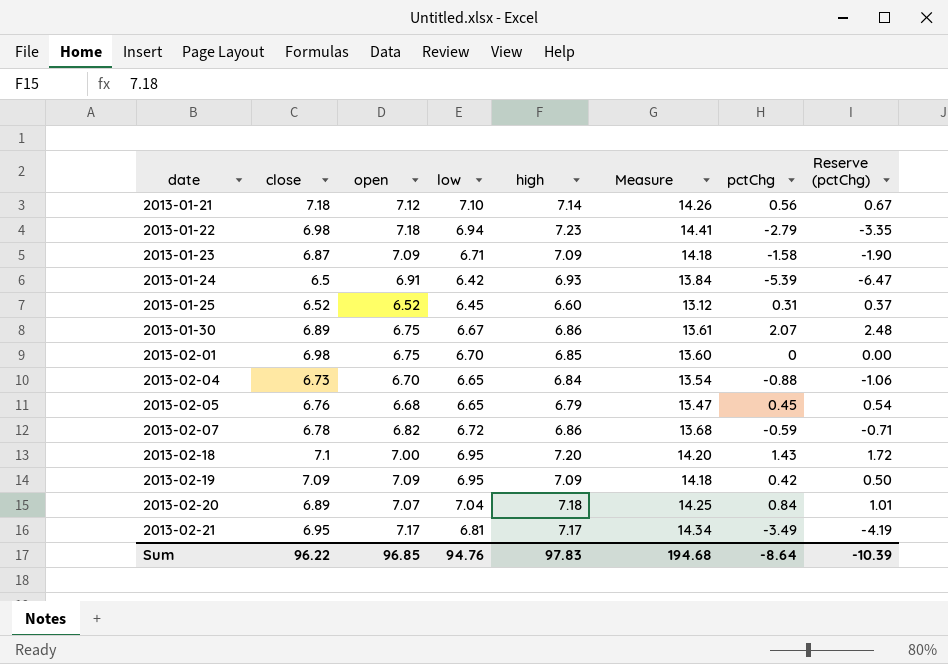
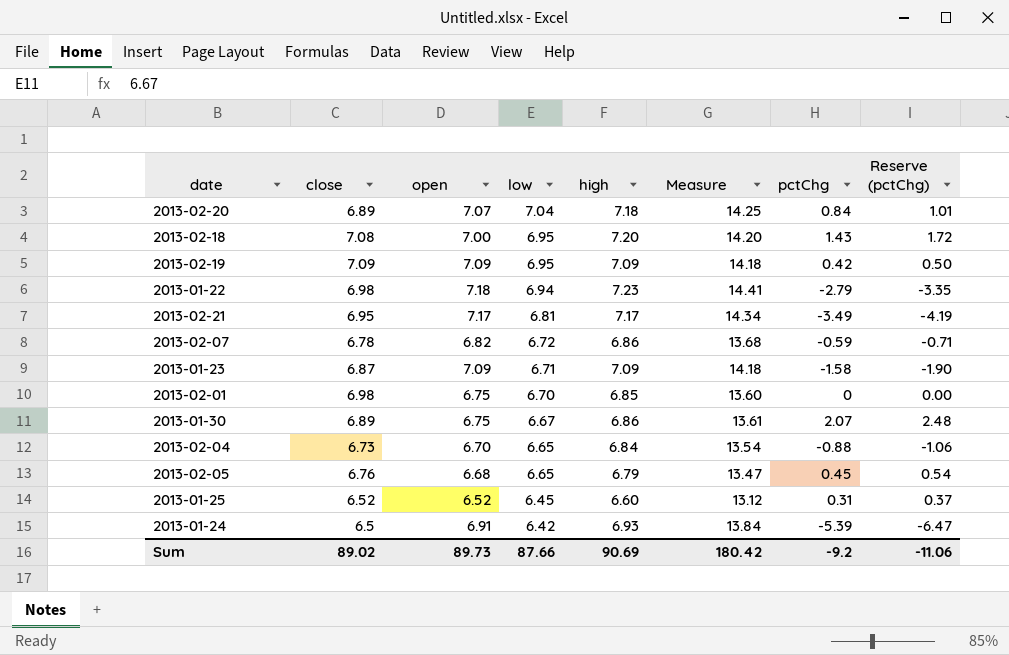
row order: date ascending -> low descending
row 2013-01-21: 7.18 | 7.12 | 7.10 | 7.14 | 14.26 | 0.56 | 0.67 -> none
2013-02-18 | close: 7.1 -> 7.08
Sum | close: 96.22 -> 89.02
Sum | open: 96.85 -> 89.73
Sum | low: 94.76 -> 87.66
Sum | high: 97.83 -> 90.69
Sum | Measure: 194.68 -> 180.42
Sum | pctChg: -8.64 -> -9.2
Sum | Reserve (pctChg): -10.39 -> -11.06

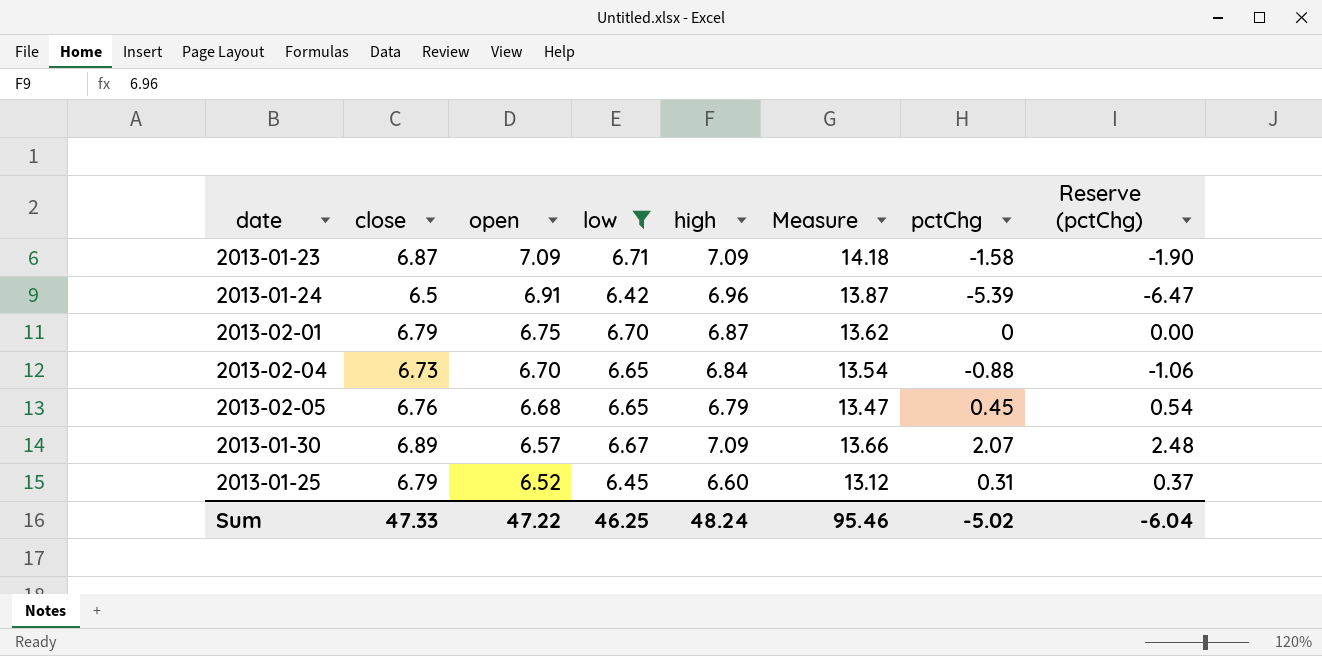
filter: none -> low <= 6.71
row order: low descending -> open descending
2013-01-24 | high: 6.93 -> 6.96
2013-01-24 | Measure: 13.84 -> 13.87
2013-02-01 | close: 6.98 -> 6.79
2013-02-01 | high: 6.85 -> 6.87
2013-02-01 | Measure: 13.60 -> 13.62
2013-01-30 | open: 6.75 -> 6.57
2013-01-30 | high: 6.86 -> 7.09
2013-01-30 | Measure: 13.61 -> 13.66
2013-01-25 | close: 6.52 -> 6.79
Sum | close: 89.02 -> 47.33
Sum | open: 89.73 -> 47.22
Sum | low: 87.66 -> 46.25
Sum | high: 90.69 -> 48.24
Sum | Measure: 180.42 -> 95.46
Sum | pctChg: -9.2 -> -5.02
Sum | Reserve (pctChg): -11.06 -> -6.04

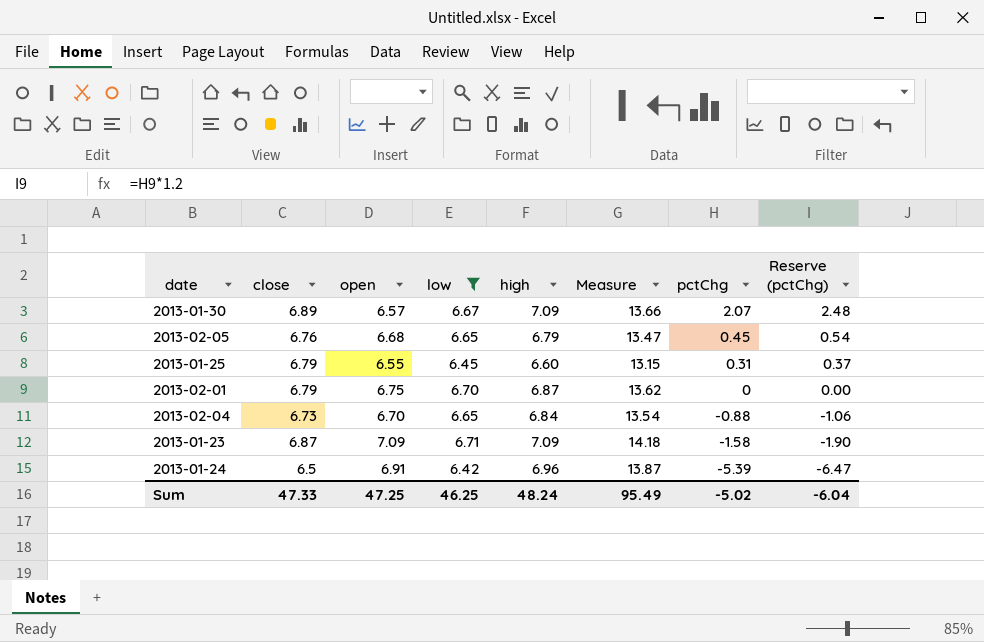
row order: open descending -> pctChg descending
2013-01-25 | open: 6.52 -> 6.55
2013-01-25 | Measure: 13.12 -> 13.15
Sum | open: 47.22 -> 47.25
Sum | Measure: 95.46 -> 95.49

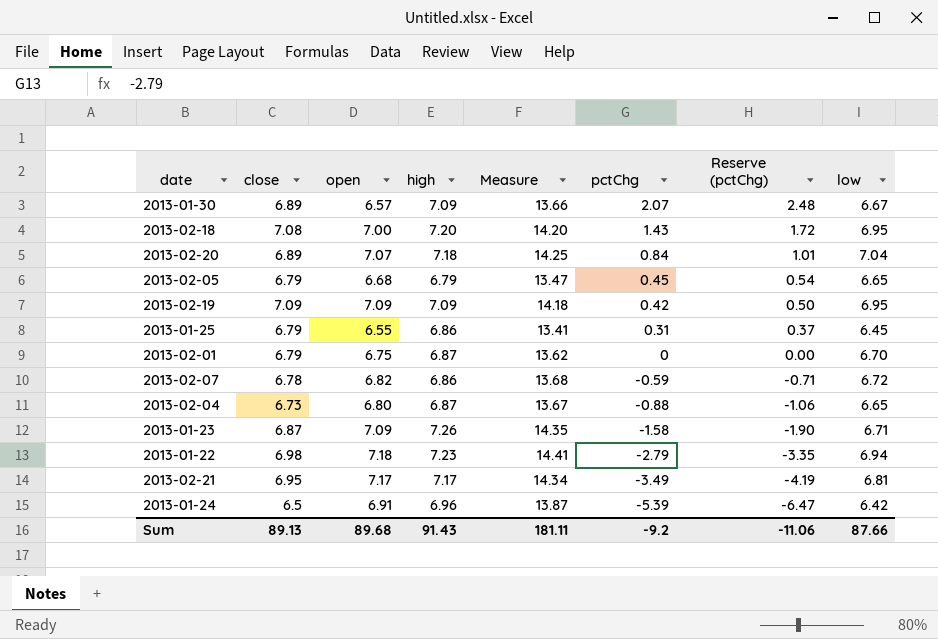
filter: low <= 6.71 -> none
column low | position: 4 -> 8
2013-02-05 | close: 6.76 -> 6.79
2013-01-25 | high: 6.60 -> 6.86
2013-01-25 | Measure: 13.15 -> 13.41
2013-02-04 | open: 6.70 -> 6.80
2013-02-04 | high: 6.84 -> 6.87
2013-02-04 | Measure: 13.54 -> 13.67
2013-01-23 | high: 7.09 -> 7.26
2013-01-23 | Measure: 14.18 -> 14.35
Sum | close: 47.33 -> 89.13
Sum | open: 47.25 -> 89.68
Sum | high: 48.24 -> 91.43
Sum | Measure: 95.49 -> 181.11
Sum | pctChg: -5.02 -> -9.2
Sum | Reserve (pctChg): -6.04 -> -11.06
Sum | low: 46.25 -> 87.66

